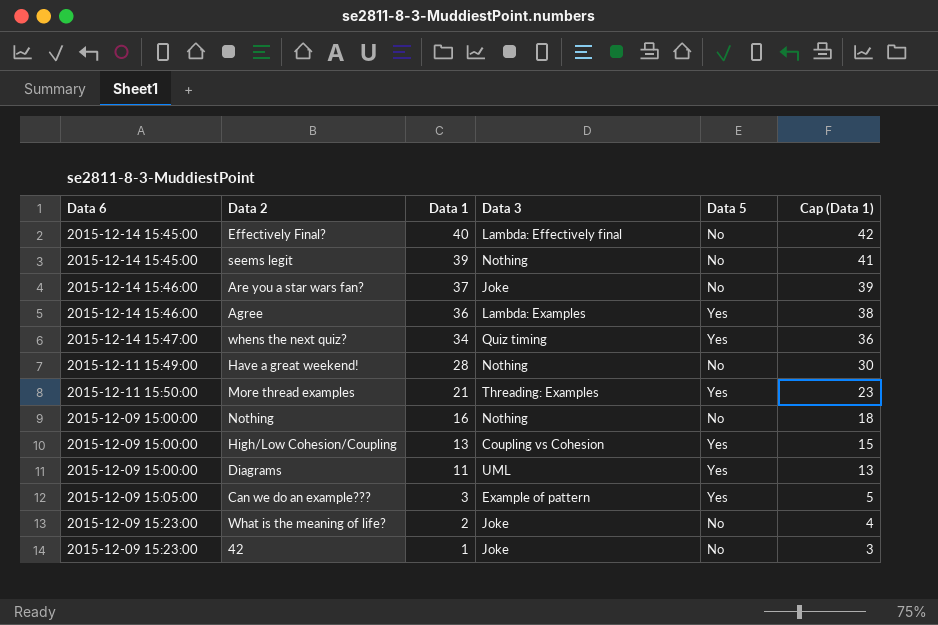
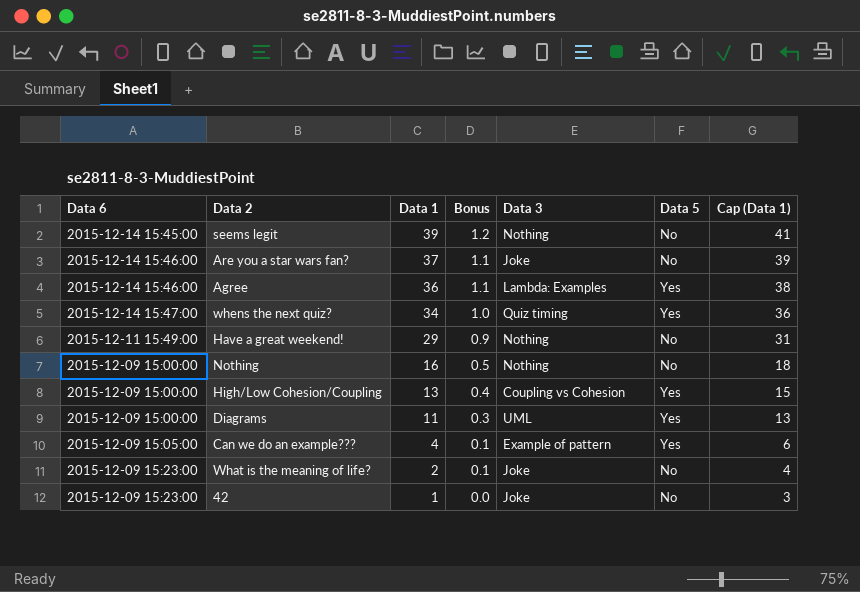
column Bonus | formula: none -> [Data 1] * 0.03
row Effectively Final?: 2015-12-14 15:45:00 | 40 | Lambda: Effectively final | No | 42 -> none
row More thread examples: 2015-12-11 15:50:00 | 21 | Threading: Examples | Yes | 23 -> none
Have a great weekend! | Data 1: 28 -> 29
Have a great weekend! | Cap (Data 1): 30 -> 31
Can we do an example??? | Data 1: 3 -> 4
Can we do an example??? | Cap (Data 1): 5 -> 6

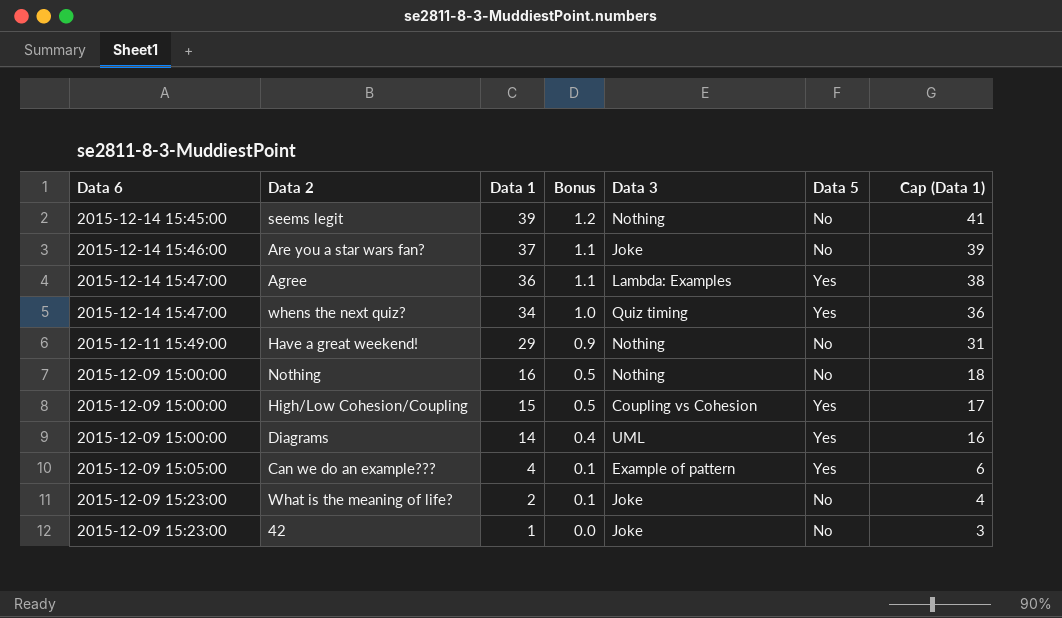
Agree | Data 6: 2015-12-14 15:46:00 -> 2015-12-14 15:47:00
High/Low Cohesion/Coupling | Data 1: 13 -> 15
High/Low Cohesion/Coupling | Bonus: 0.4 -> 0.5
High/Low Cohesion/Coupling | Cap (Data 1): 15 -> 17
Diagrams | Data 1: 11 -> 14
Diagrams | Bonus: 0.3 -> 0.4
Diagrams | Cap (Data 1): 13 -> 16

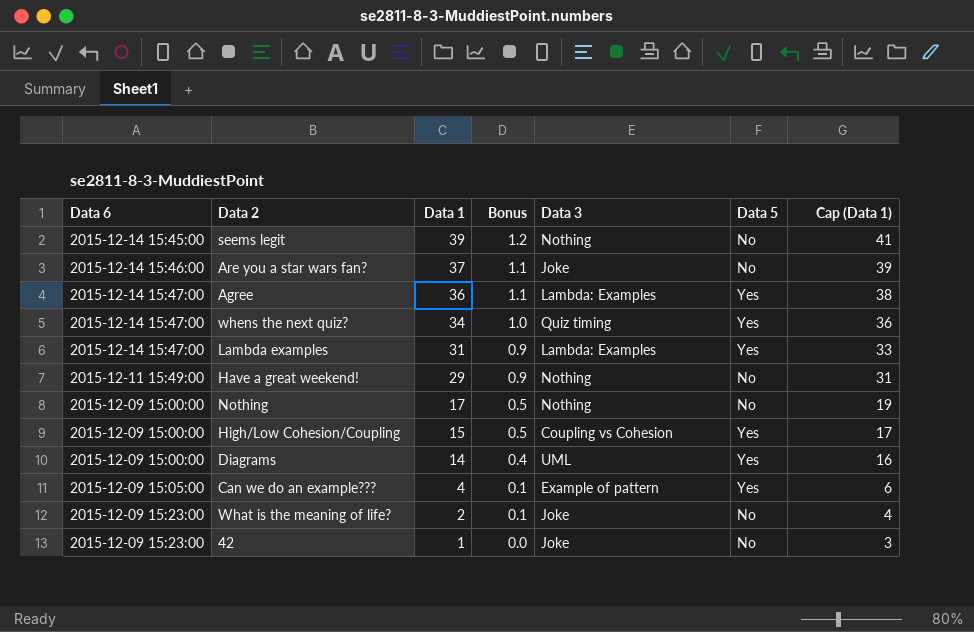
row Lambda examples: none -> 2015-12-14 15:47:00 | 31 | 0.9 | Lambda: Examples | Yes | 33
Nothing | Data 1: 16 -> 17
Nothing | Cap (Data 1): 18 -> 19

